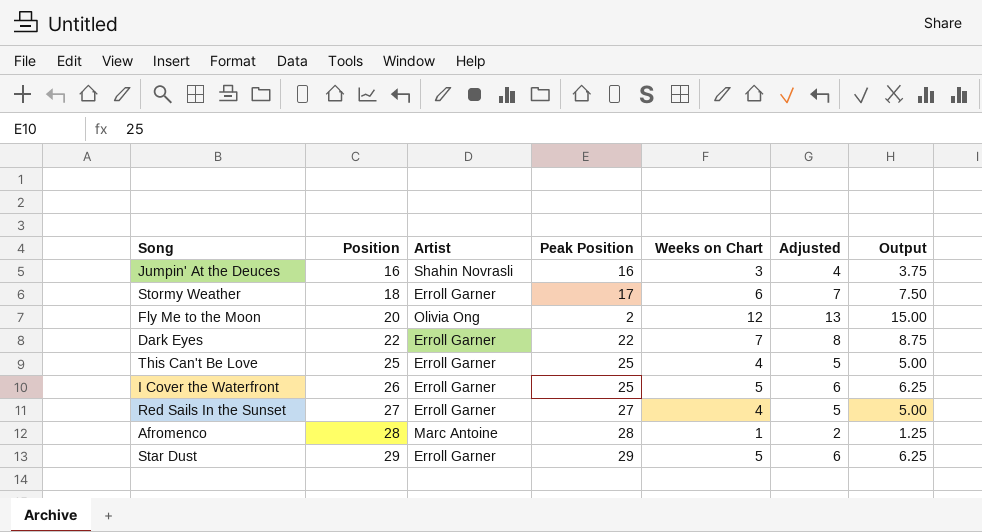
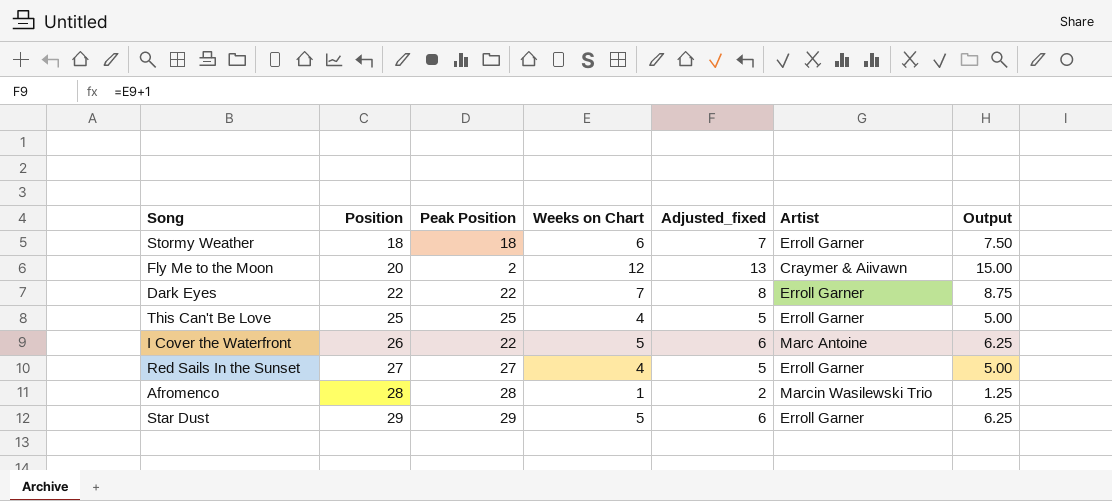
column name: Adjusted -> Adjusted_fixed
column Artist | position: 3 -> 6
row Jumpin' At the Deuces: 16 | Shahin Novrasli | 16 | 3 | 4 | 3.75 -> none
Stormy Weather | Peak Position: 17 -> 18
Fly Me to the Moon | Artist: Olivia Ong -> Craymer & Aiivawn
I Cover the Waterfront | Peak Position: 25 -> 22
I Cover the Waterfront | Artist: Erroll Garner -> Marc Antoine
Afromenco | Artist: Marc Antoine -> Marcin Wasilewski Trio

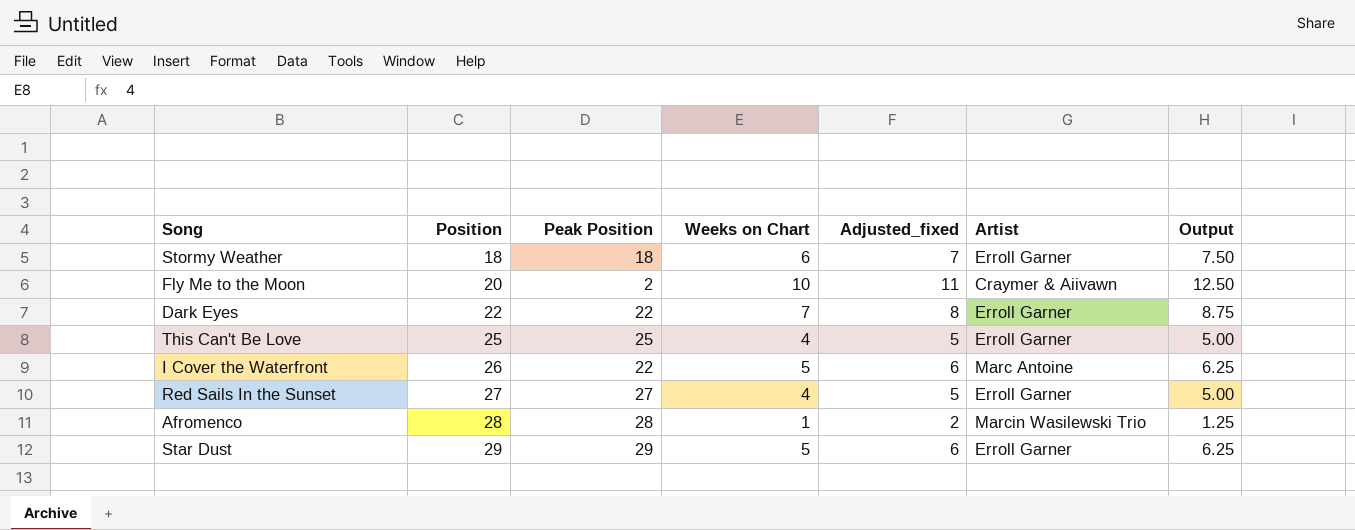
Fly Me to the Moon | Weeks on Chart: 12 -> 10
Fly Me to the Moon | Adjusted_fixed: 13 -> 11
Fly Me to the Moon | Output: 15.00 -> 12.50

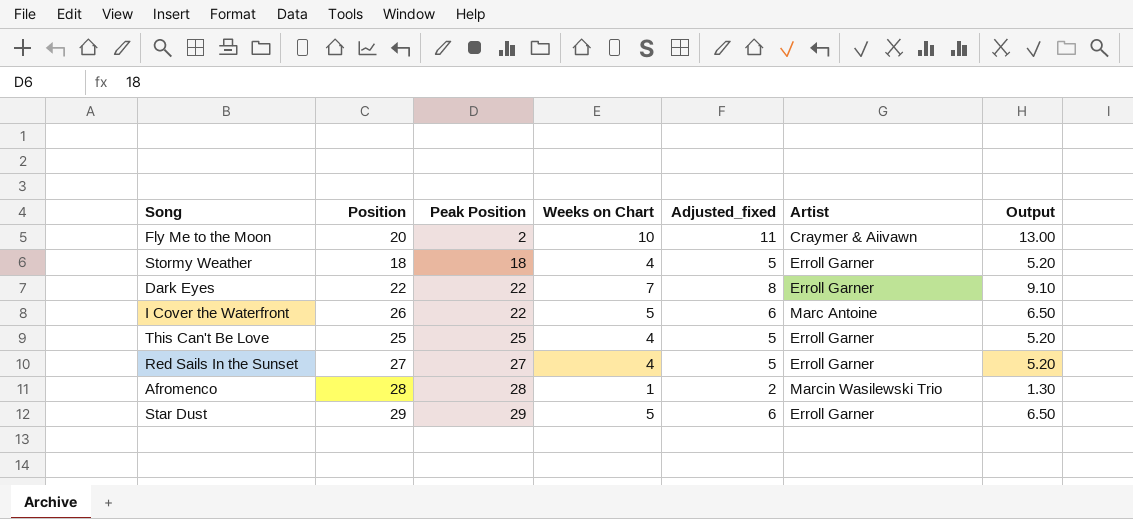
row order: Position ascending -> Peak Position ascending
column Output | formula: [Weeks on Chart] * 1.25 -> [Weeks on Chart] * 1.3
Stormy Weather | Weeks on Chart: 6 -> 4
Stormy Weather | Adjusted_fixed: 7 -> 5

